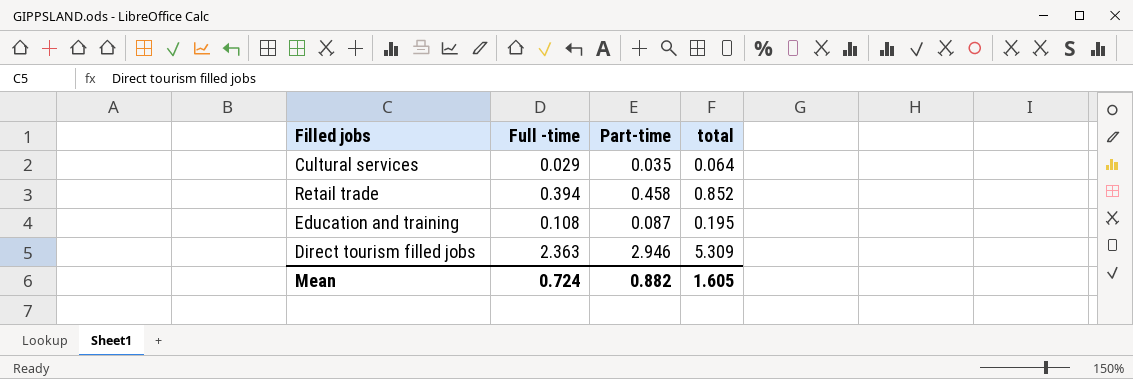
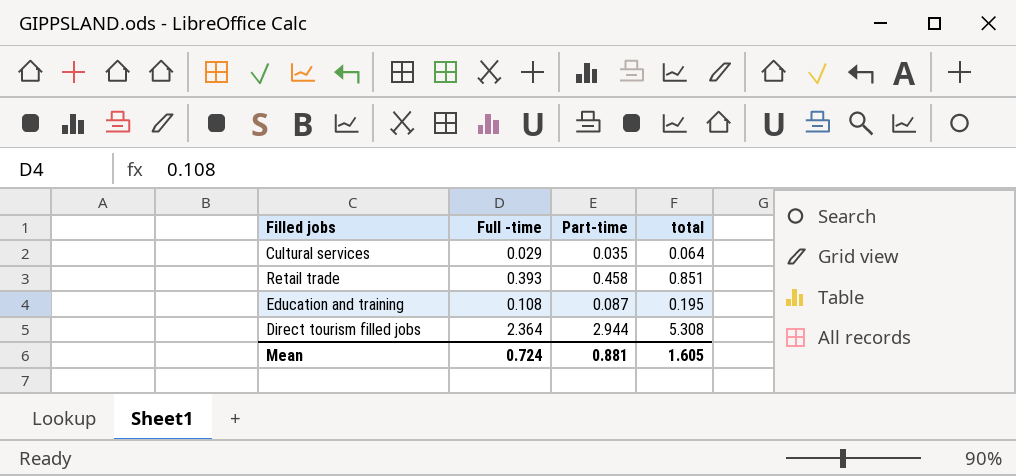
Retail trade | Full -time: 0.394 -> 0.393
Retail trade | total: 0.852 -> 0.851
Direct tourism filled jobs | Full -time: 2.363 -> 2.364
Direct tourism filled jobs | Part-time: 2.946 -> 2.944
Direct tourism filled jobs | total: 5.309 -> 5.308
Mean | Part-time: 0.882 -> 0.881

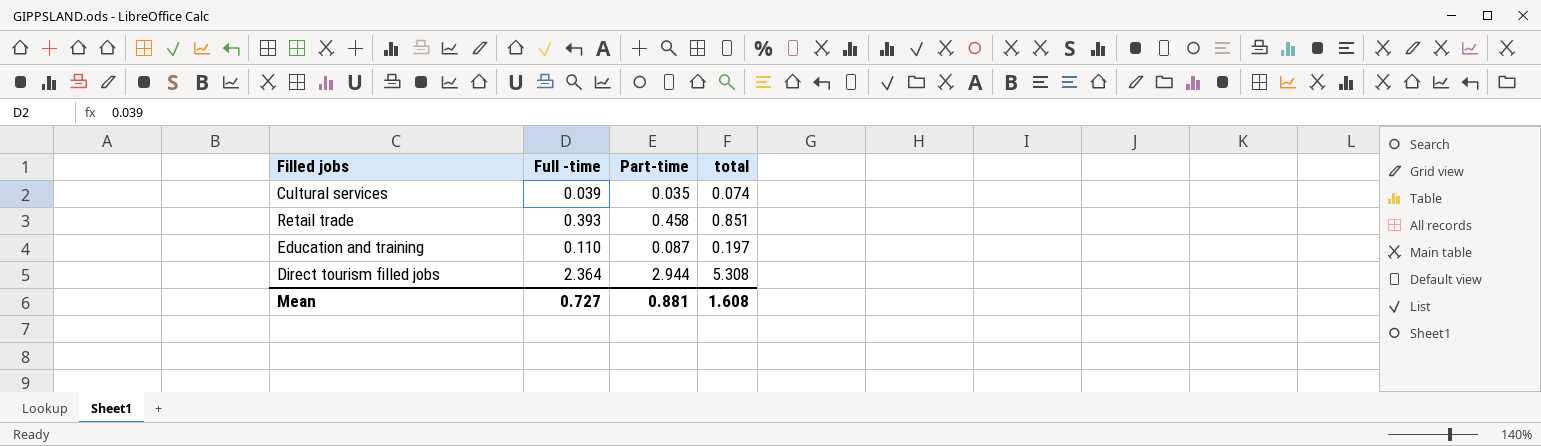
Cultural services | Full -time: 0.029 -> 0.039
Cultural services | total: 0.064 -> 0.074
Education and training | Full -time: 0.108 -> 0.110
Education and training | total: 0.195 -> 0.197
Mean | Full -time: 0.724 -> 0.727
Mean | total: 1.605 -> 1.608

